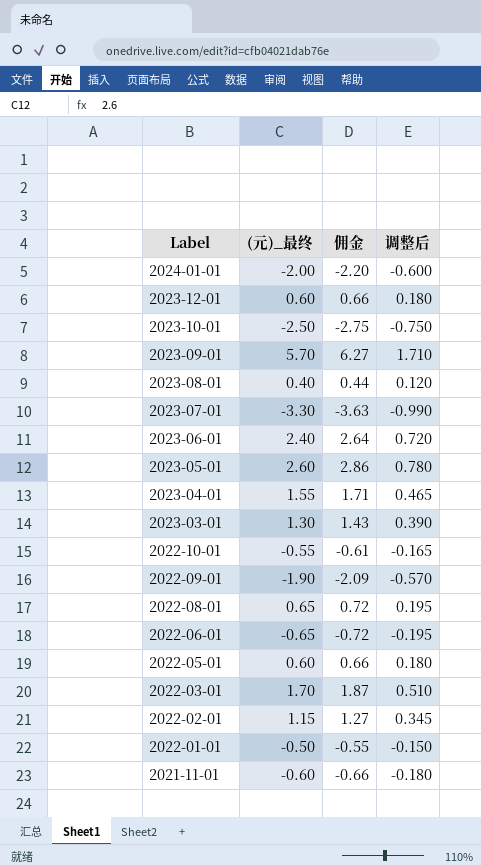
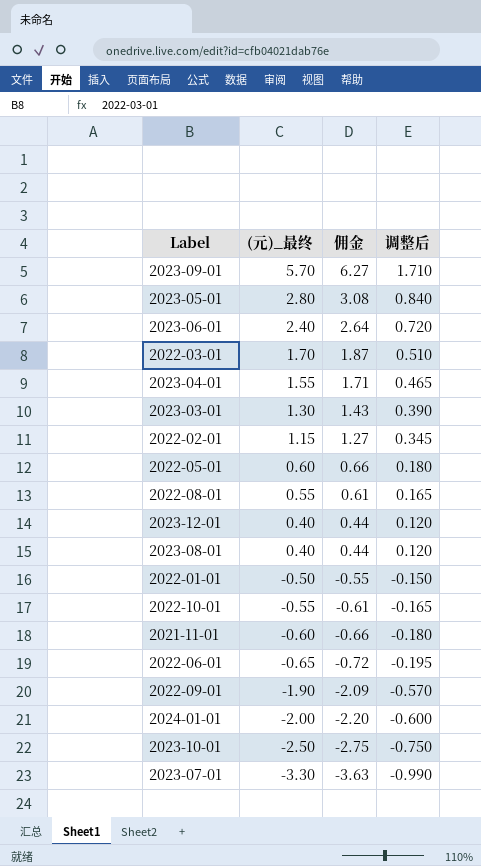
row order: Label descending -> (元)_最终 descending
2023-05-01 | (元)_最终: 2.60 -> 2.80
2023-05-01 | 佣金: 2.86 -> 3.08
2023-05-01 | 调整后: 0.780 -> 0.840
2022-08-01 | (元)_最终: 0.65 -> 0.55
2022-08-01 | 佣金: 0.72 -> 0.61
2022-08-01 | 调整后: 0.195 -> 0.165
2023-12-01 | (元)_最终: 0.60 -> 0.40
2023-12-01 | 佣金: 0.66 -> 0.44
2023-12-01 | 调整后: 0.180 -> 0.120

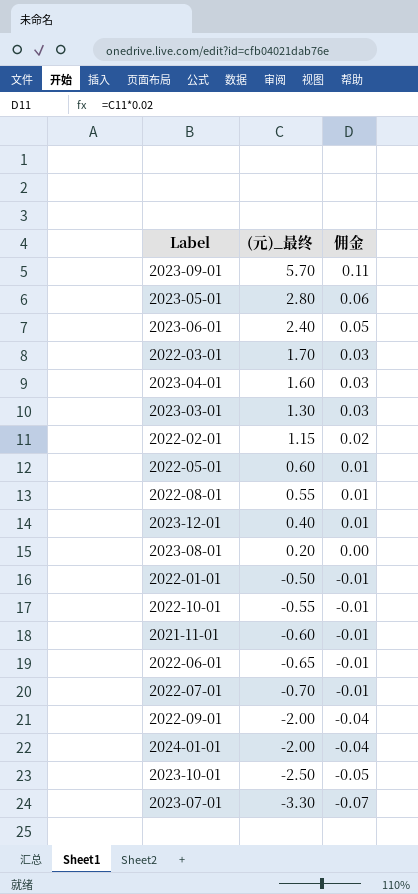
column 调整后 | formula: [(元)_最终] * 0.3 -> none
column 佣金 | formula: [(元)_最终] * 1.1 -> [(元)_最终] * 0.02
2023-04-01 | (元)_最终: 1.55 -> 1.60
2023-08-01 | (元)_最终: 0.40 -> 0.20
row 2022-07-01: none -> -0.70 | -0.01
2022-09-01 | (元)_最终: -1.90 -> -2.00

